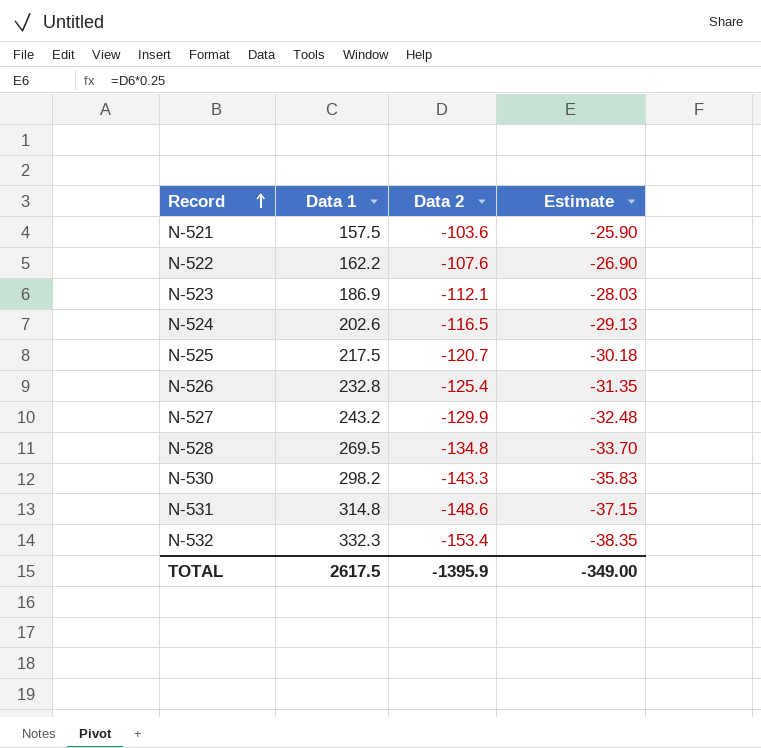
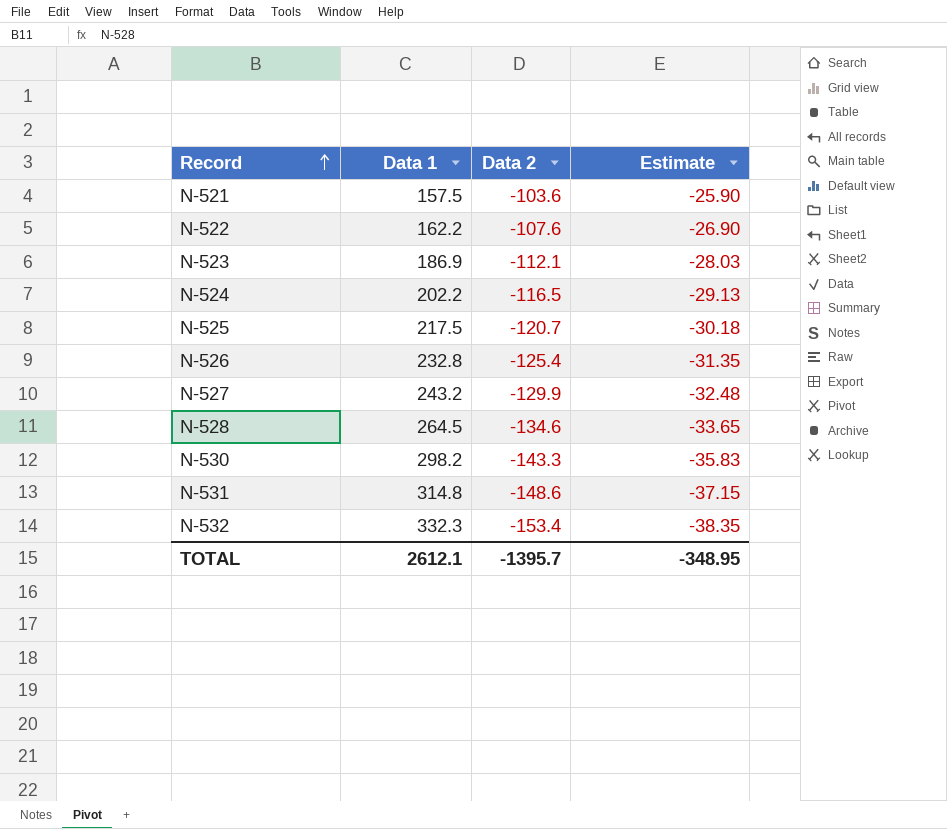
N-524 | Data 1: 202.6 -> 202.2
N-528 | Data 1: 269.5 -> 264.5
N-528 | Data 2: -134.8 -> -134.6
N-528 | Estimate: -33.70 -> -33.65
TOTAL | Data 1: 2617.5 -> 2612.1
TOTAL | Data 2: -1395.9 -> -1395.7
TOTAL | Estimate: -349.00 -> -348.95

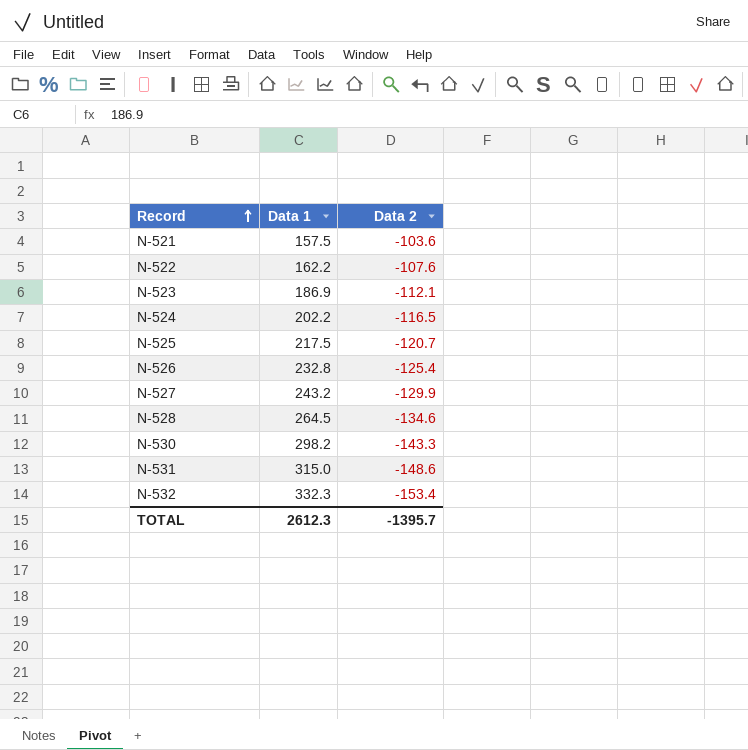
column Estimate | formula: [Data 2] * 0.25 -> none
N-531 | Data 1: 314.8 -> 315.0
TOTAL | Data 1: 2612.1 -> 2612.3

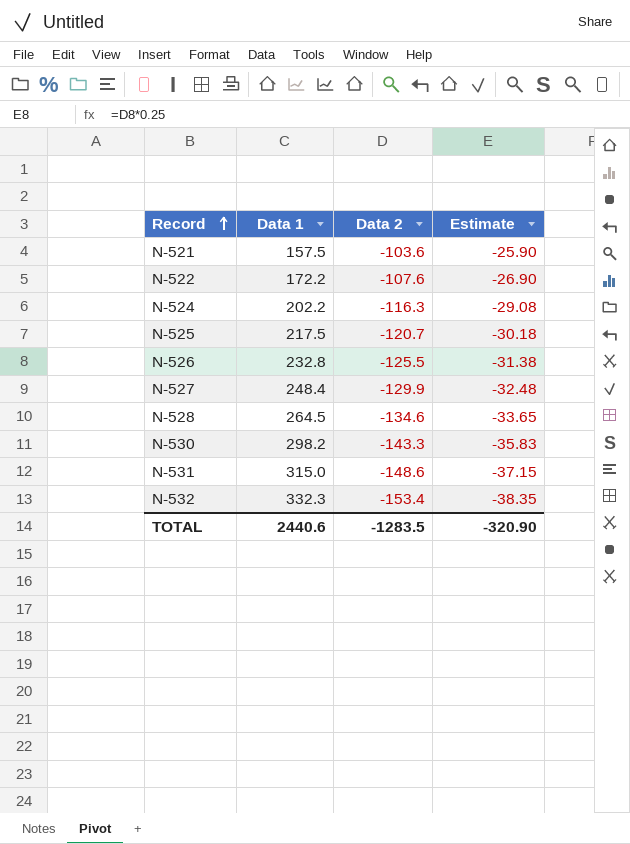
column Estimate | formula: none -> [Data 2] * 0.25
row N-523: 186.9 | -112.1 -> none
N-522 | Data 1: 162.2 -> 172.2
N-524 | Data 2: -116.5 -> -116.3
N-526 | Data 2: -125.4 -> -125.5
N-527 | Data 1: 243.2 -> 248.4
TOTAL | Data 1: 2612.3 -> 2440.6
TOTAL | Data 2: -1395.7 -> -1283.5

